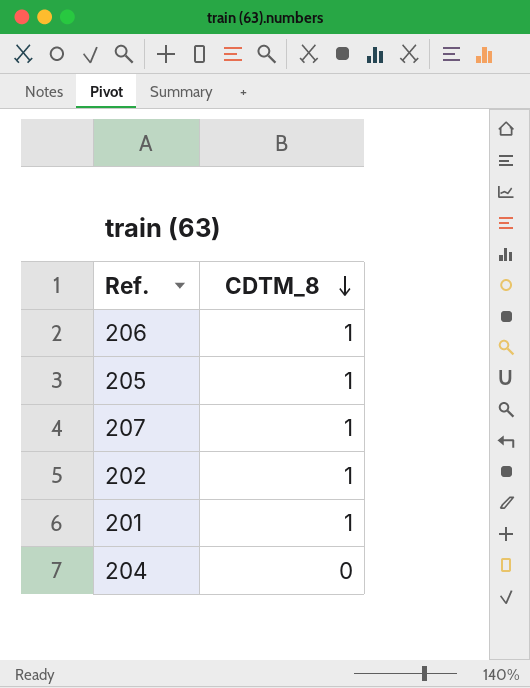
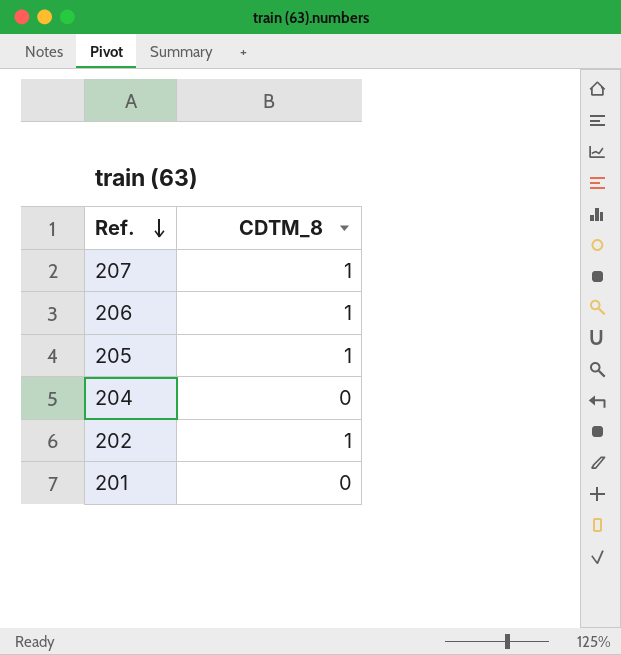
row order: CDTM_8 descending -> Ref. descending
201 | CDTM_8: 1 -> 0

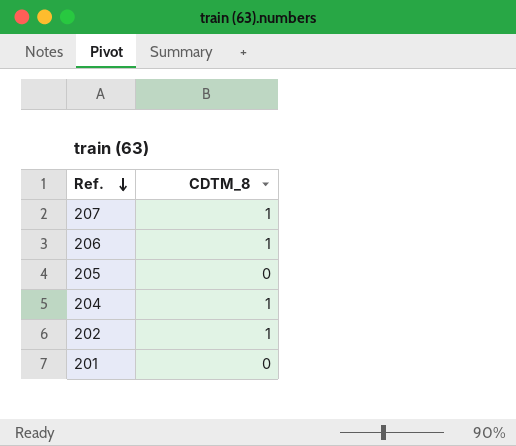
205 | CDTM_8: 1 -> 0
204 | CDTM_8: 0 -> 1

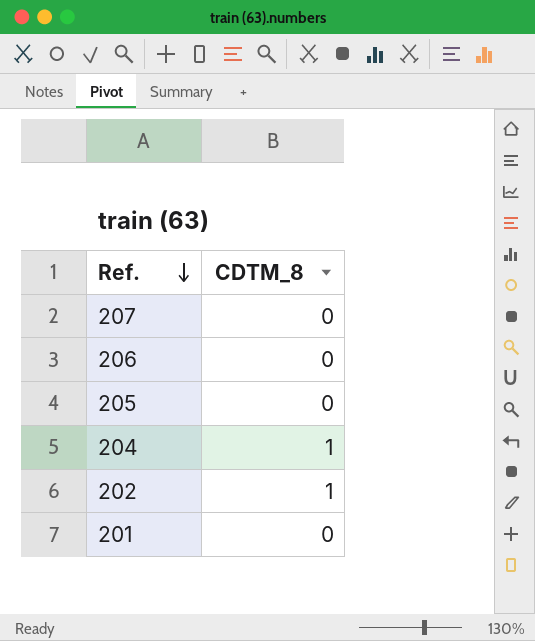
207 | CDTM_8: 1 -> 0
206 | CDTM_8: 1 -> 0

